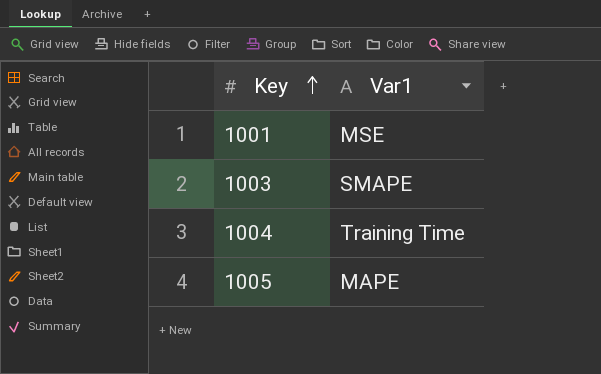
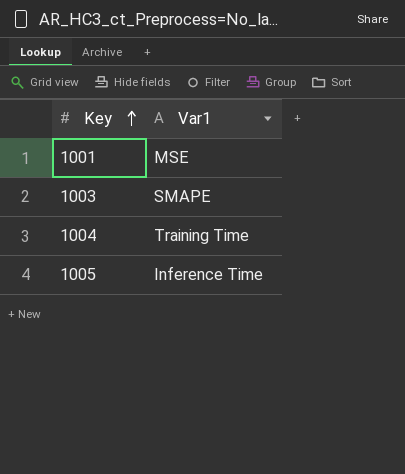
1005 | Var1: MAPE -> Inference Time

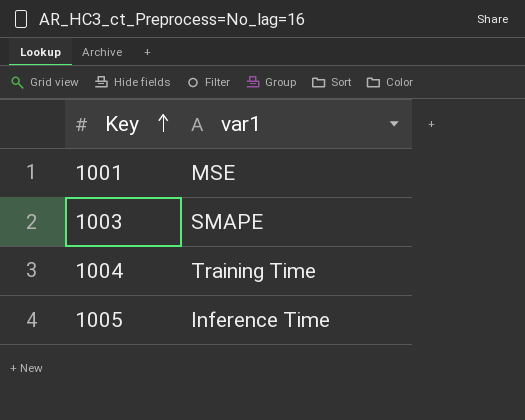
column name: Var1 -> var1

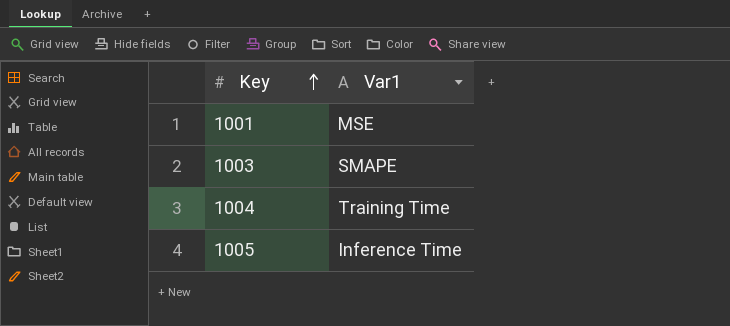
column name: var1 -> Var1

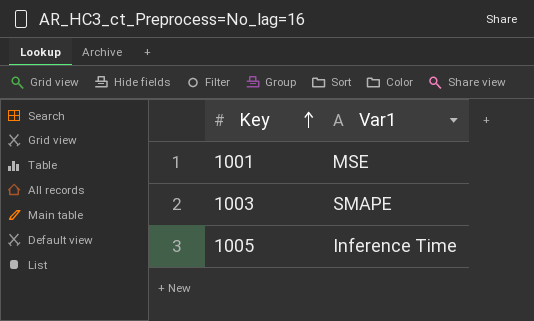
row 1004: Training Time -> none

